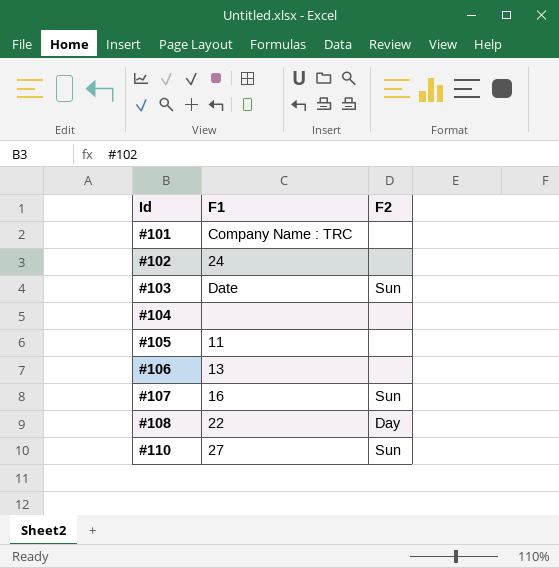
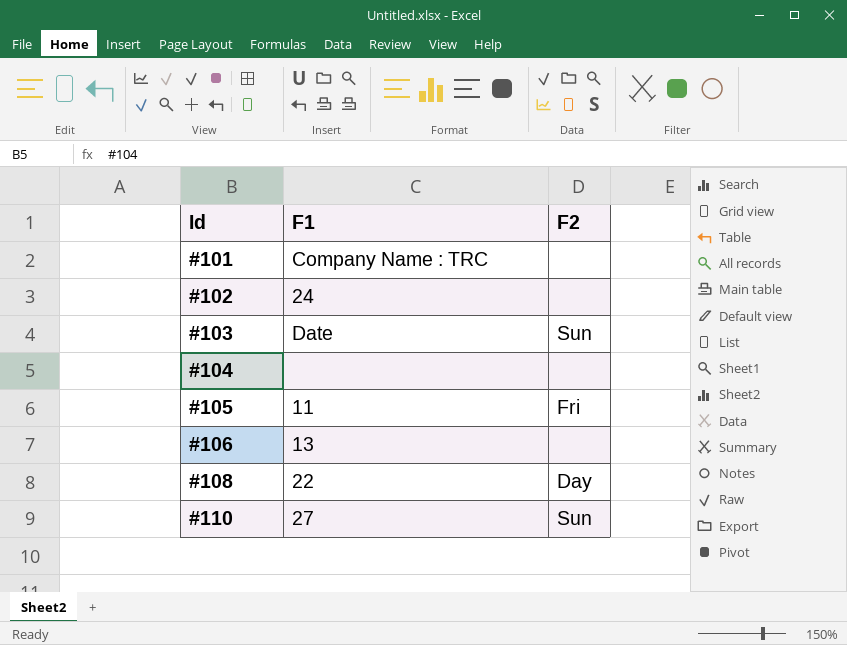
row #107: 16 | Sun -> none
#105 | F2: none -> Fri

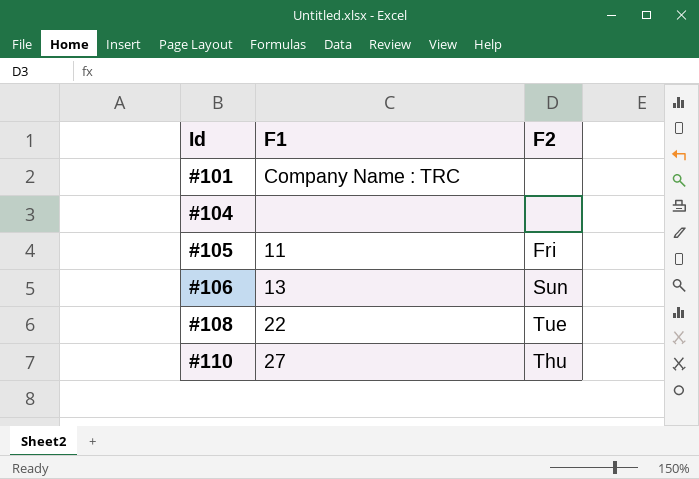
row #102: 24 | none -> none
row #103: Date | Sun -> none
#106 | F2: none -> Sun
#108 | F2: Day -> Tue
#110 | F2: Sun -> Thu

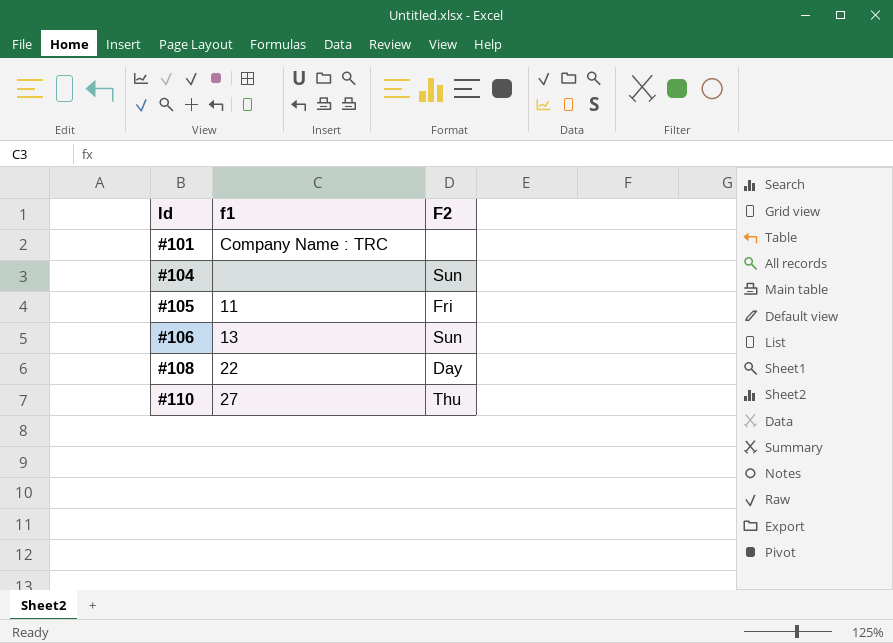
column name: F1 -> f1
#104 | F2: none -> Sun
#108 | F2: Tue -> Day

